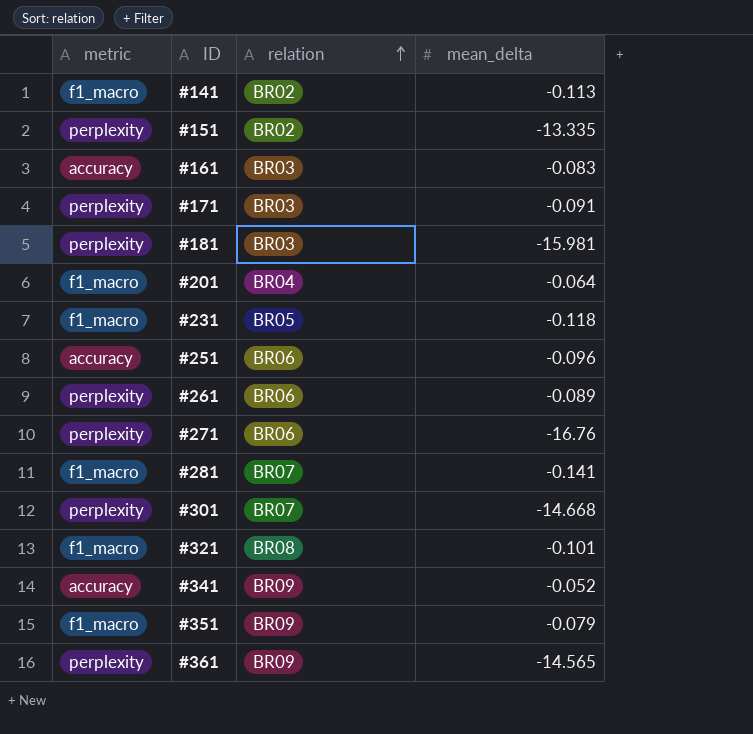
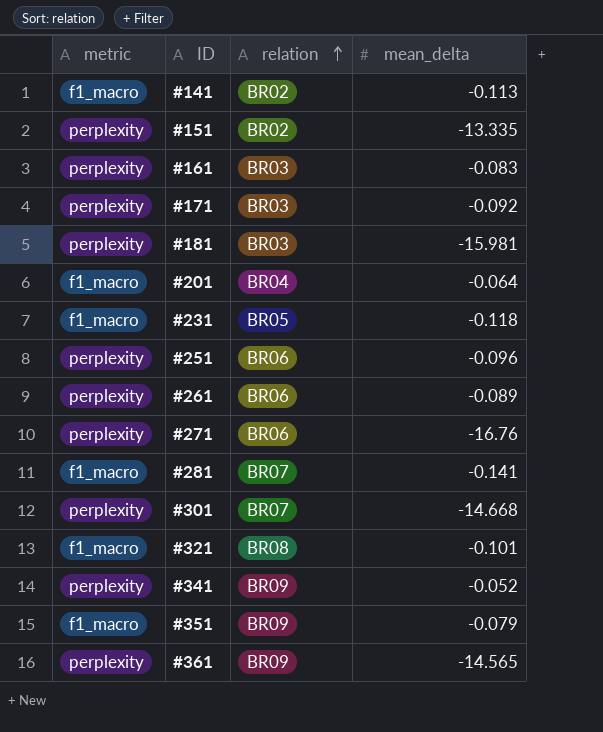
#161 | metric: accuracy -> perplexity
#171 | mean_delta: -0.091 -> -0.092
#251 | metric: accuracy -> perplexity
#341 | metric: accuracy -> perplexity

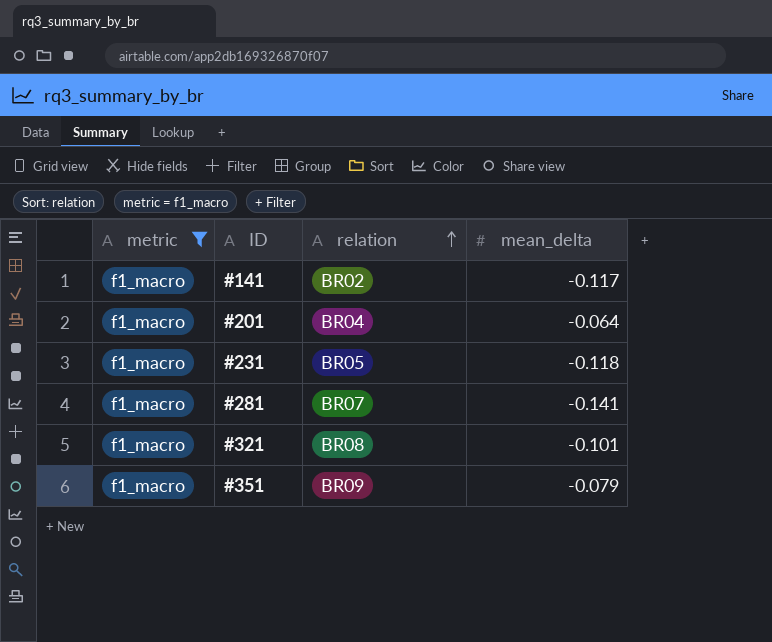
filter: none -> metric = f1_macro
#141 | mean_delta: -0.113 -> -0.117

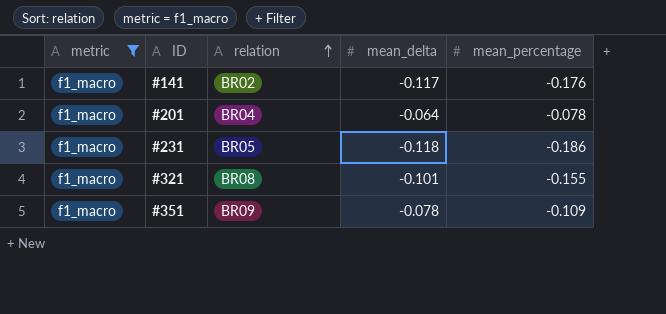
column mean_percentage | position: none -> 5
row #281: f1_macro | BR07 | -0.141 -> none
#351 | mean_delta: -0.079 -> -0.078

